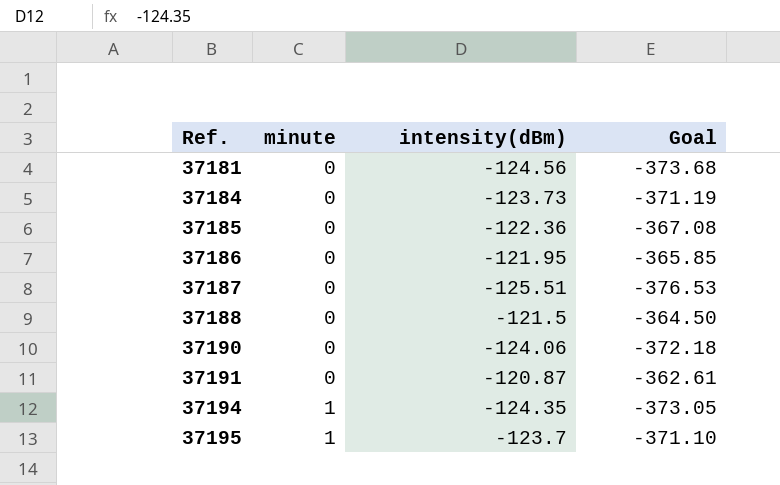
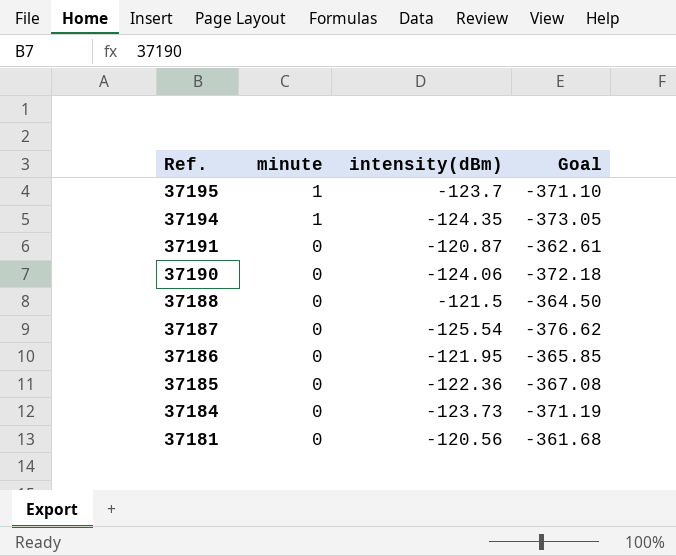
row order: Ref. ascending -> Ref. descending
37187 | intensity(dBm): -125.51 -> -125.54
37187 | Goal: -376.53 -> -376.62
37181 | intensity(dBm): -124.56 -> -120.56
37181 | Goal: -373.68 -> -361.68

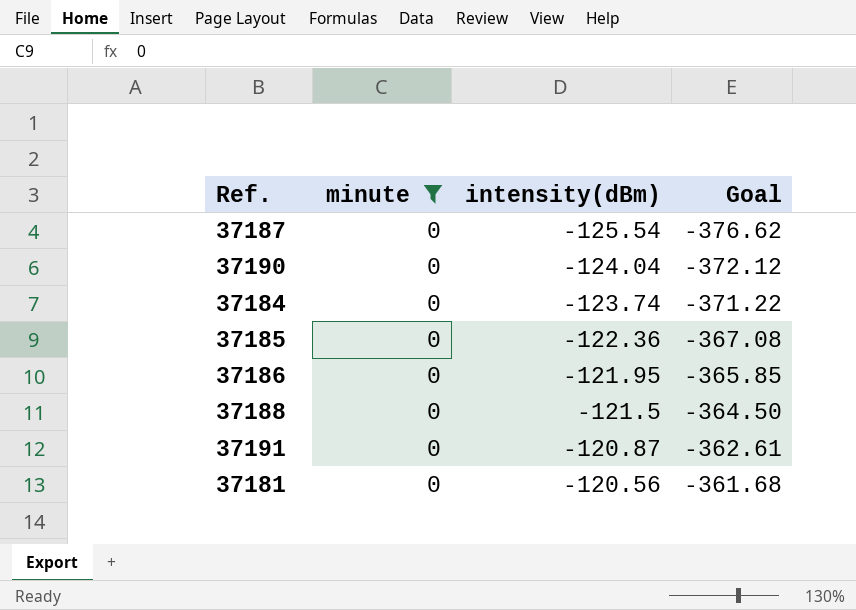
filter: none -> minute = 0
row order: Ref. descending -> intensity(dBm) ascending
37190 | intensity(dBm): -124.06 -> -124.04
37190 | Goal: -372.18 -> -372.12
37184 | intensity(dBm): -123.73 -> -123.74
37184 | Goal: -371.19 -> -371.22

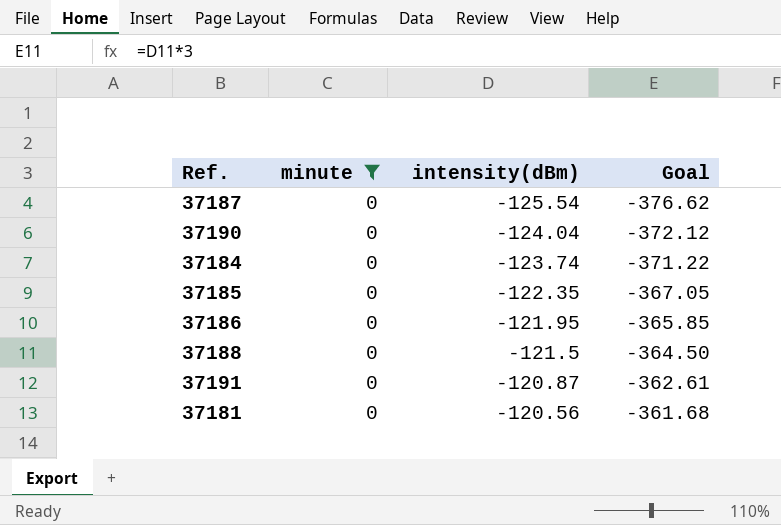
37185 | intensity(dBm): -122.36 -> -122.35
37185 | Goal: -367.08 -> -367.05

